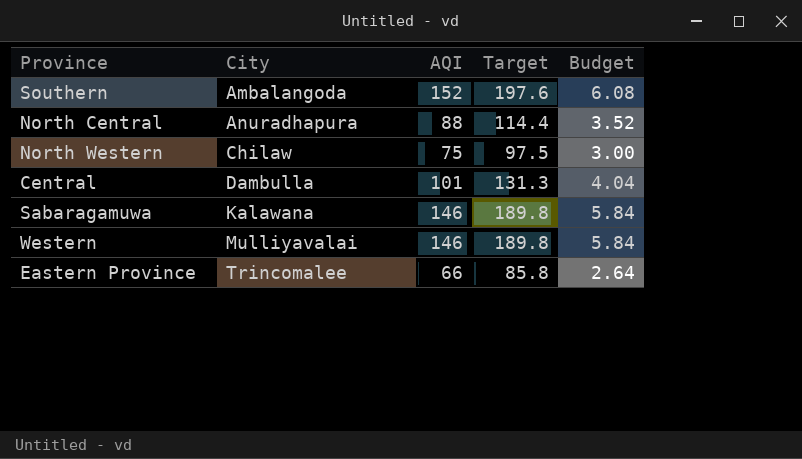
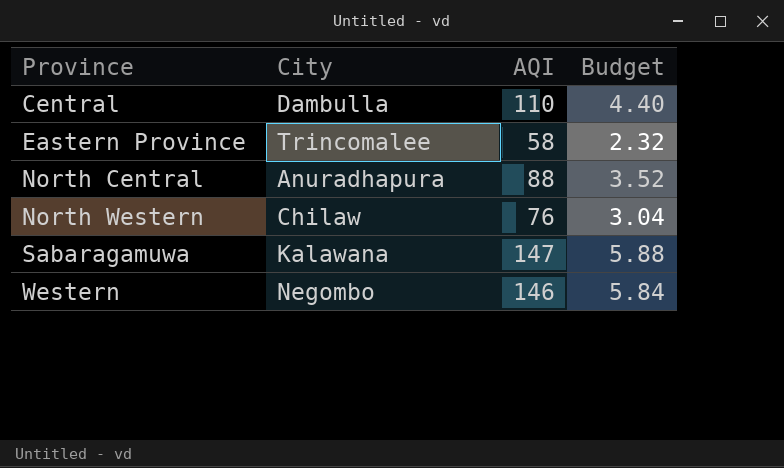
row order: City ascending -> Province ascending
column Target | formula: [AQI] * 1.3 -> none
row Southern: Ambalangoda | 152 | 197.6 | 6.08 -> none
Central | AQI: 101 -> 110
Central | Budget: 4.04 -> 4.40
Eastern Province | AQI: 66 -> 58
Eastern Province | Budget: 2.64 -> 2.32
North Western | AQI: 75 -> 76
North Western | Budget: 3.00 -> 3.04
Sabaragamuwa | AQI: 146 -> 147
Sabaragamuwa | Budget: 5.84 -> 5.88
Western | City: Mulliyavalai -> Negombo

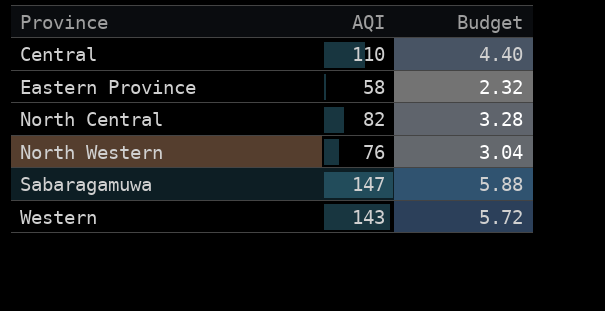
column City | position: 2 -> none
North Central | AQI: 88 -> 82
North Central | Budget: 3.52 -> 3.28
Western | AQI: 146 -> 143
Western | Budget: 5.84 -> 5.72

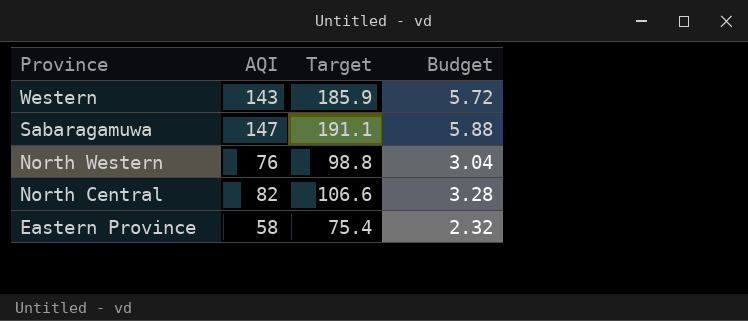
row order: Province ascending -> Province descending
column Target | formula: none -> [AQI] * 1.3
row Central: 110 | 4.40 -> none

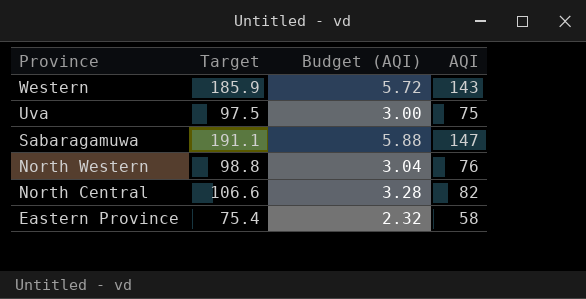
column name: Budget -> Budget (AQI)
column AQI | position: 2 -> 4
row Uva: none -> 97.5 | 3.00 | 75

